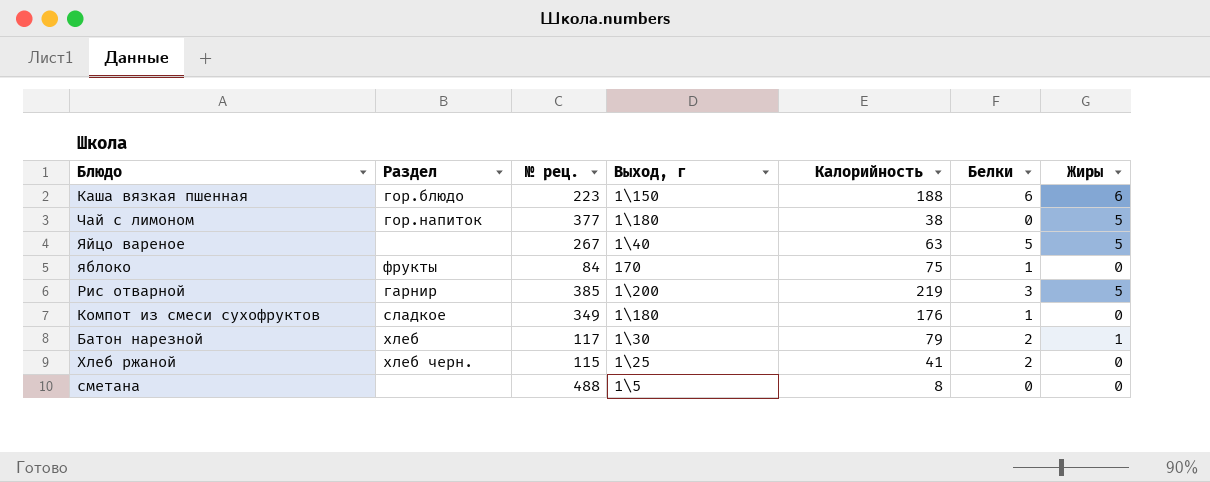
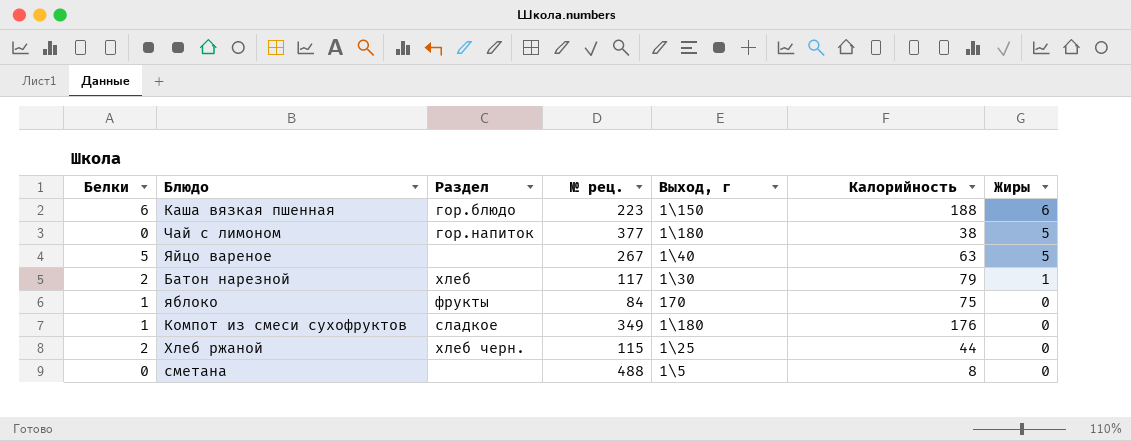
row order: none -> Жиры descending
column Белки | position: 6 -> 1
row Рис отварной: гарнир | 385 | 1\200 | 219 | 3 | 5 -> none
Хлеб ржаной | Калорийность: 41 -> 44

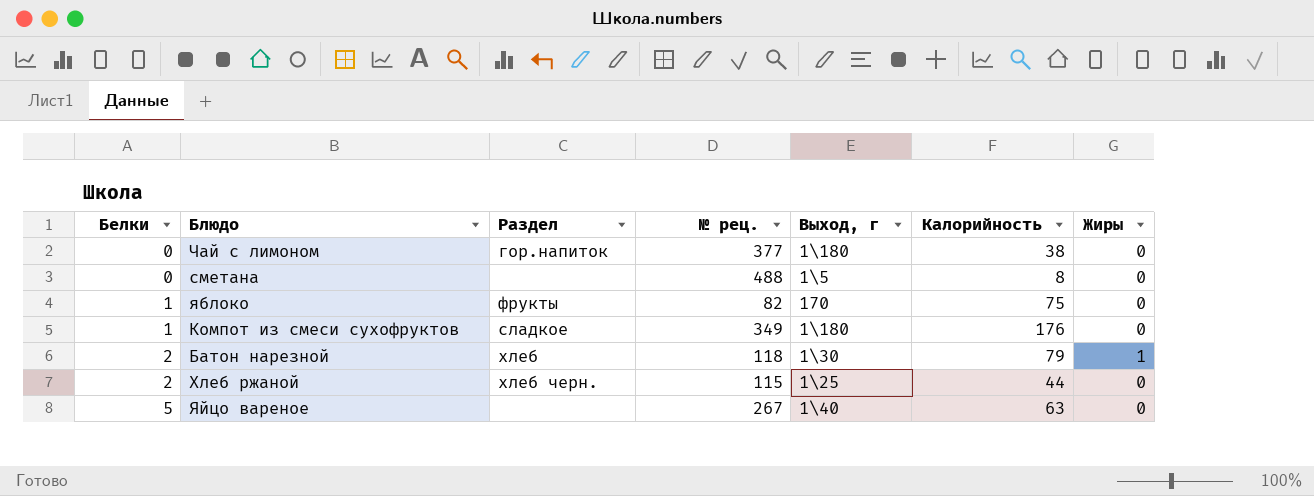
row order: Жиры descending -> Белки ascending
row Каша вязкая пшенная: 6 | гор.блюдо | 223 | 1\150 | 188 | 6 -> none
Чай с лимоном | Жиры: 5 -> 0
яблоко | № рец.: 84 -> 82
Батон нарезной | № рец.: 117 -> 118
Яйцо вареное | Жиры: 5 -> 0

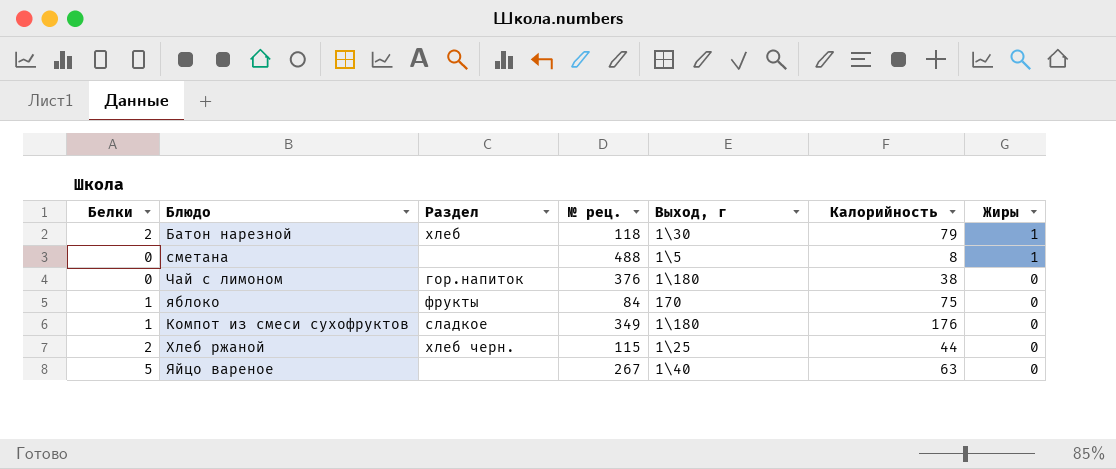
row order: Белки ascending -> Жиры descending
сметана | Жиры: 0 -> 1
Чай с лимоном | № рец.: 377 -> 376
яблоко | № рец.: 82 -> 84

